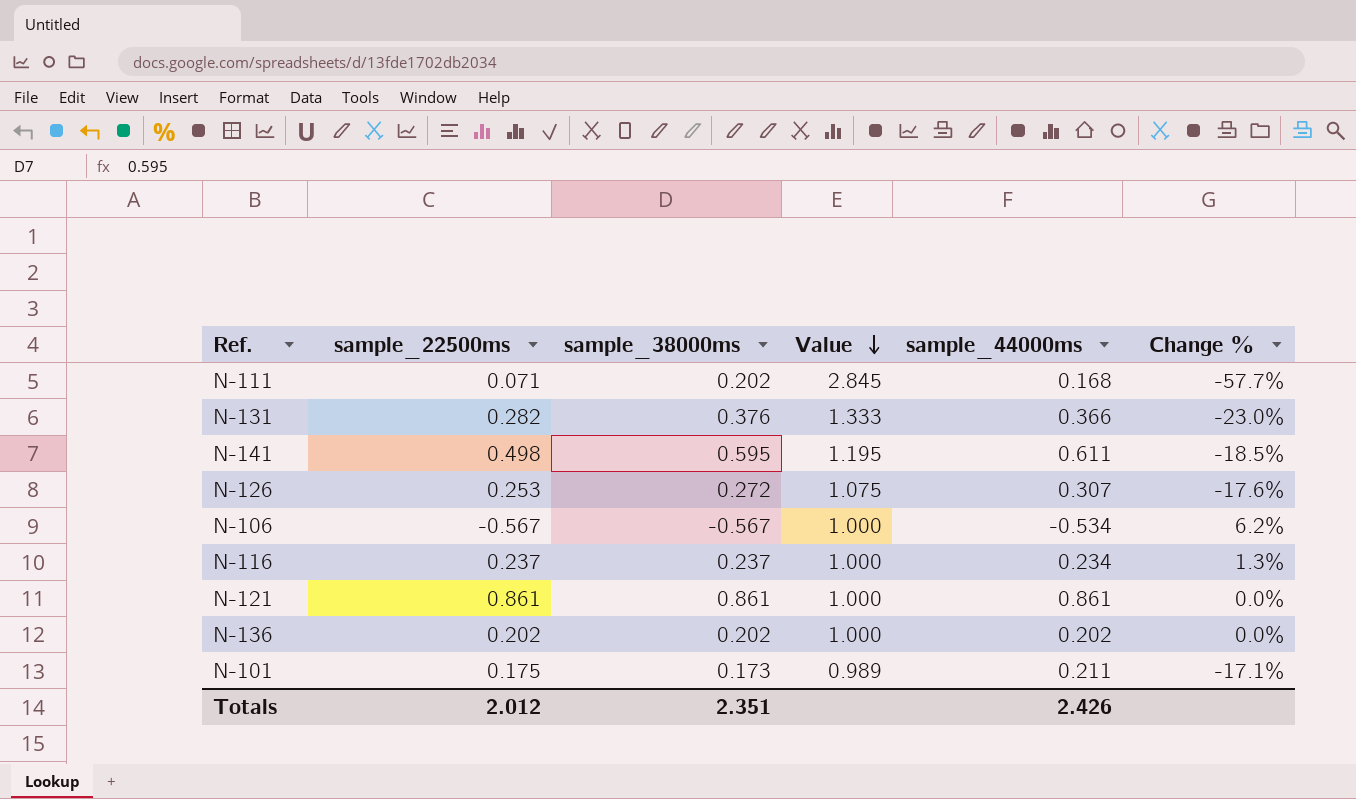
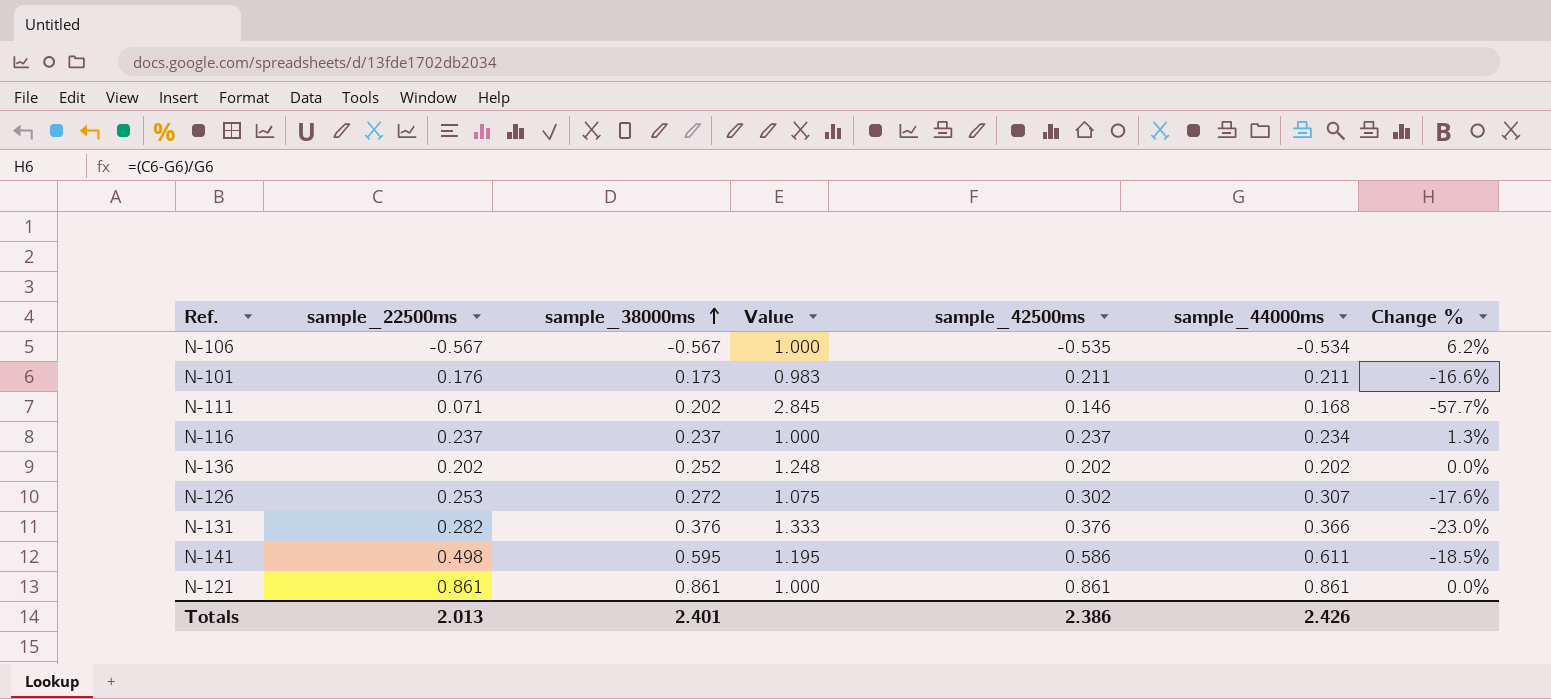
row order: Value descending -> sample_38000ms ascending
column sample_42500ms | position: none -> 5
N-101 | sample_22500ms: 0.175 -> 0.176
N-101 | Value: 0.989 -> 0.983
N-101 | Change %: -17.1% -> -16.6%
N-136 | sample_38000ms: 0.202 -> 0.252
N-136 | Value: 1.000 -> 1.248
Totals | sample_22500ms: 2.012 -> 2.013
Totals | sample_38000ms: 2.351 -> 2.401

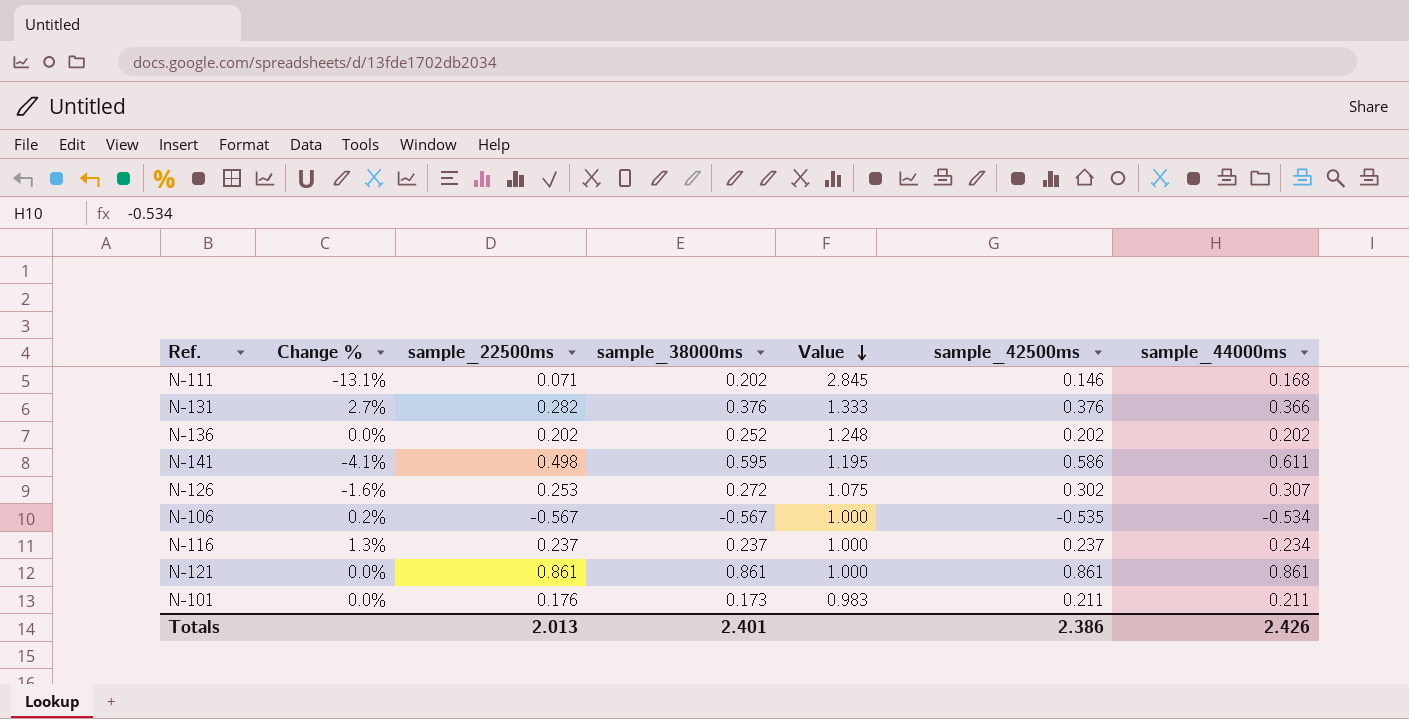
row order: sample_38000ms ascending -> Value descending
column Change % | formula: ([sample_22500ms] - [sample_44000ms]) / [sample_44000ms] -> ([sample_42500ms] - [sample_44000ms]) / [sample_44000ms]
column Change % | position: 7 -> 2

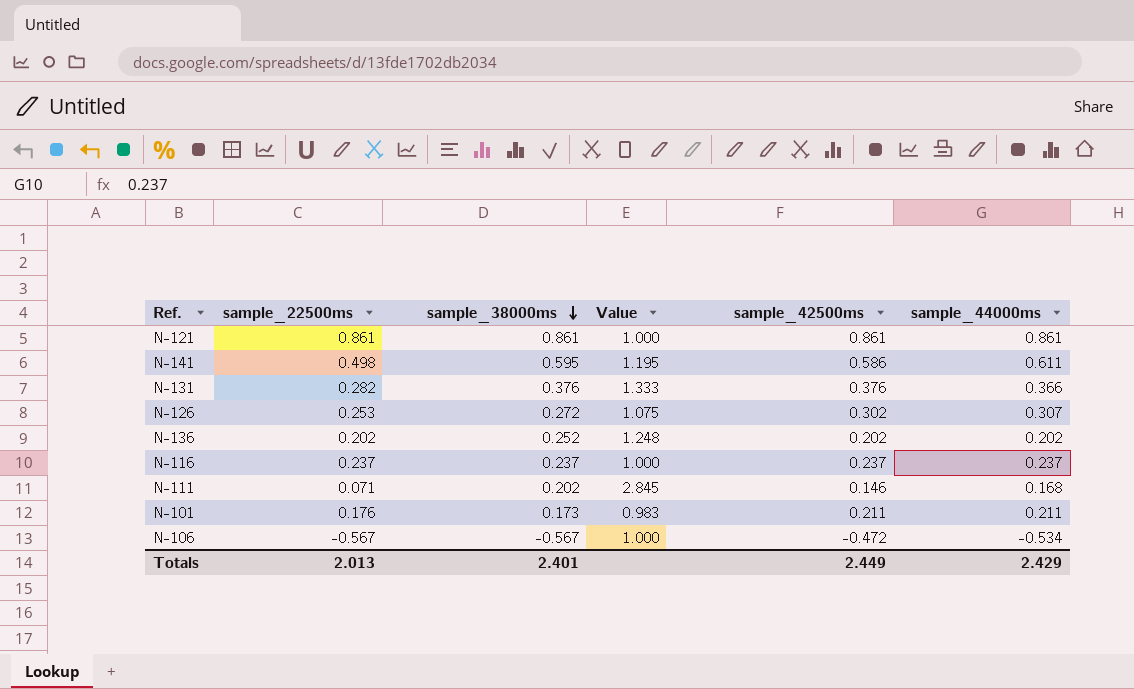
row order: Value descending -> sample_38000ms descending
column Change % | formula: ([sample_42500ms] - [sample_44000ms]) / [sample_44000ms] -> none
N-116 | sample_44000ms: 0.234 -> 0.237
N-106 | sample_42500ms: -0.535 -> -0.472
Totals | sample_42500ms: 2.386 -> 2.449
Totals | sample_44000ms: 2.426 -> 2.429

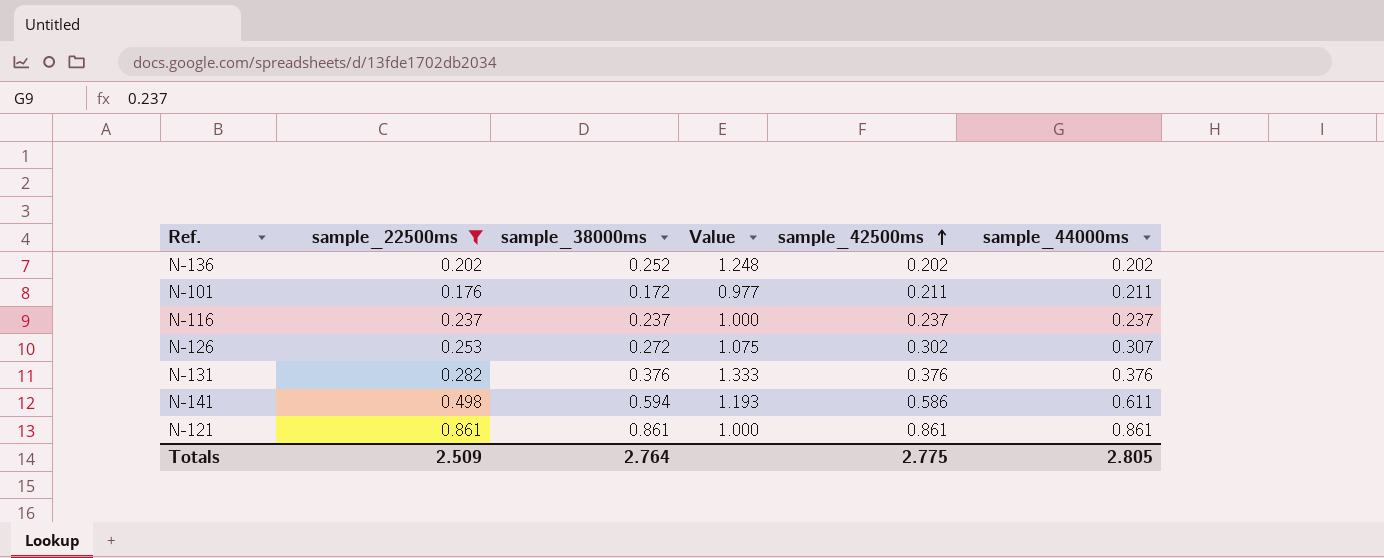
filter: none -> sample_22500ms >= 0.176
row order: sample_38000ms descending -> sample_42500ms ascending
N-101 | sample_38000ms: 0.173 -> 0.172
N-101 | Value: 0.983 -> 0.977
N-131 | sample_44000ms: 0.366 -> 0.376
N-141 | sample_38000ms: 0.595 -> 0.594
N-141 | Value: 1.195 -> 1.193
Totals | sample_22500ms: 2.013 -> 2.509
Totals | sample_38000ms: 2.401 -> 2.764
Totals | sample_42500ms: 2.449 -> 2.775
Totals | sample_44000ms: 2.429 -> 2.805

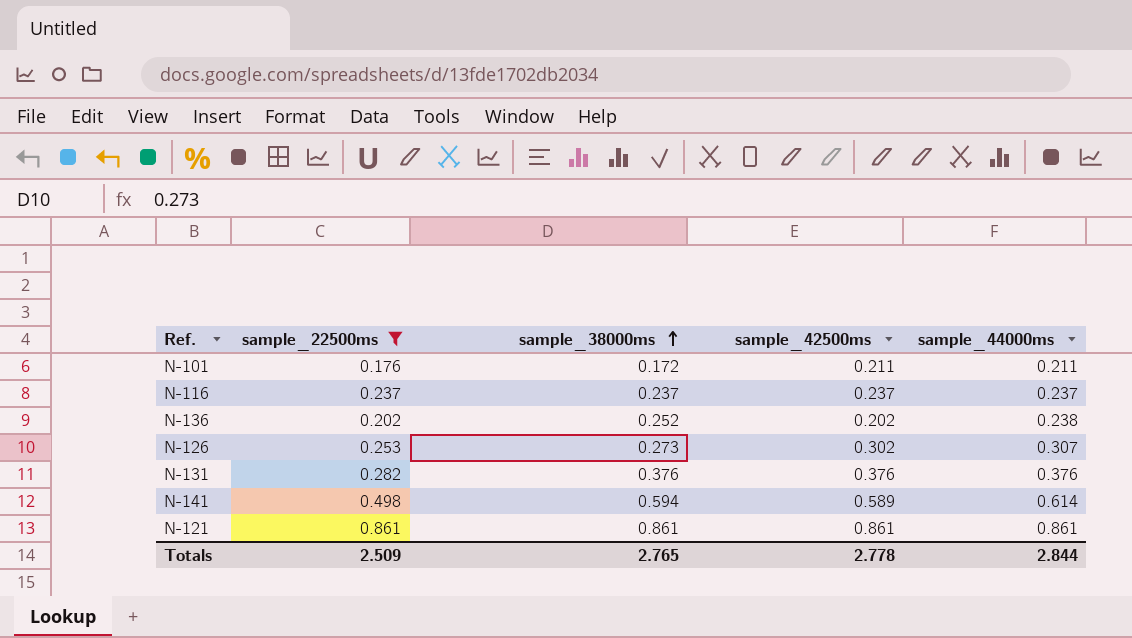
row order: sample_42500ms ascending -> sample_38000ms ascending
column Value | formula: [sample_38000ms] / [sample_22500ms] -> none
N-136 | sample_44000ms: 0.202 -> 0.238
N-126 | sample_38000ms: 0.272 -> 0.273
N-141 | sample_42500ms: 0.586 -> 0.589
N-141 | sample_44000ms: 0.611 -> 0.614
Totals | sample_38000ms: 2.764 -> 2.765
Totals | sample_42500ms: 2.775 -> 2.778
Totals | sample_44000ms: 2.805 -> 2.844

